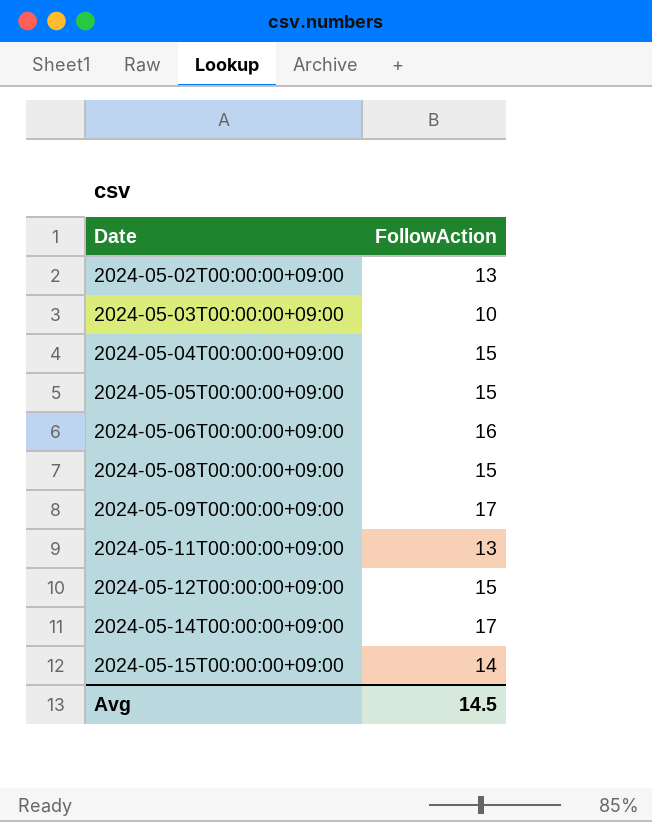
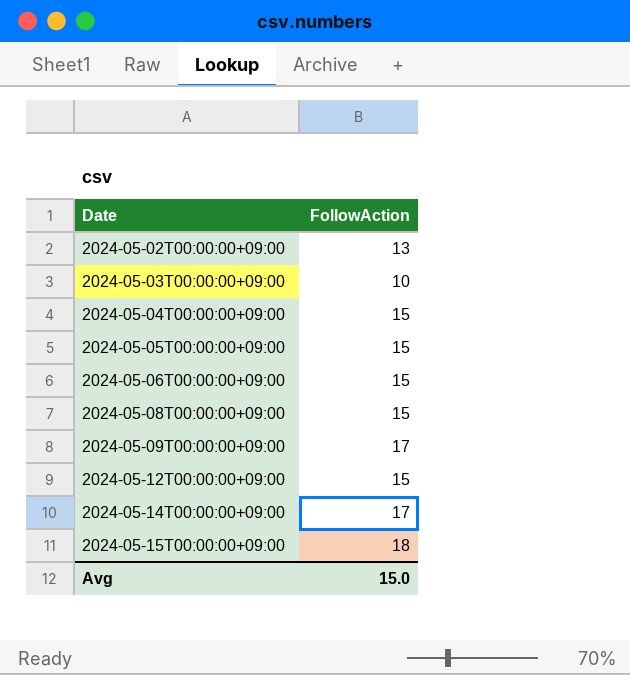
row 2024-05-11T00:00:00+09:00: 13 -> none
2024-05-06T00:00:00+09:00 | FollowAction: 16 -> 15
2024-05-15T00:00:00+09:00 | FollowAction: 14 -> 18
Avg | FollowAction: 14.5 -> 15.0

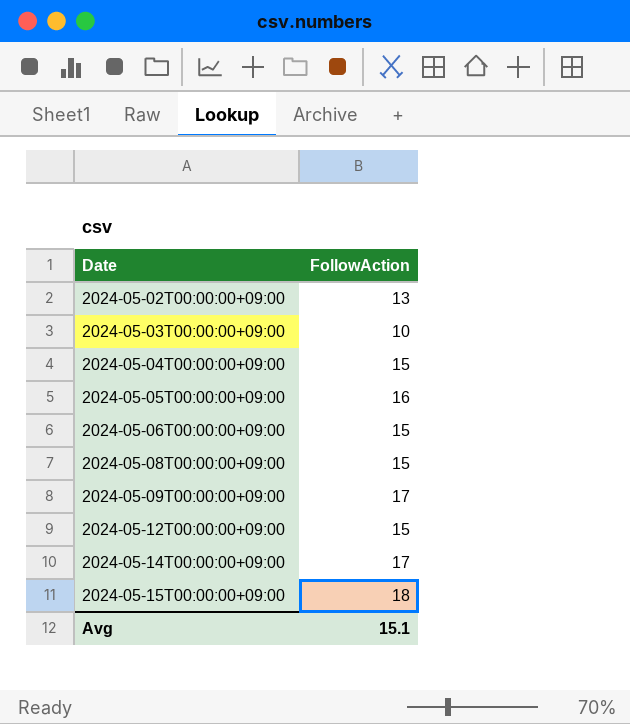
2024-05-05T00:00:00+09:00 | FollowAction: 15 -> 16
Avg | FollowAction: 15.0 -> 15.1

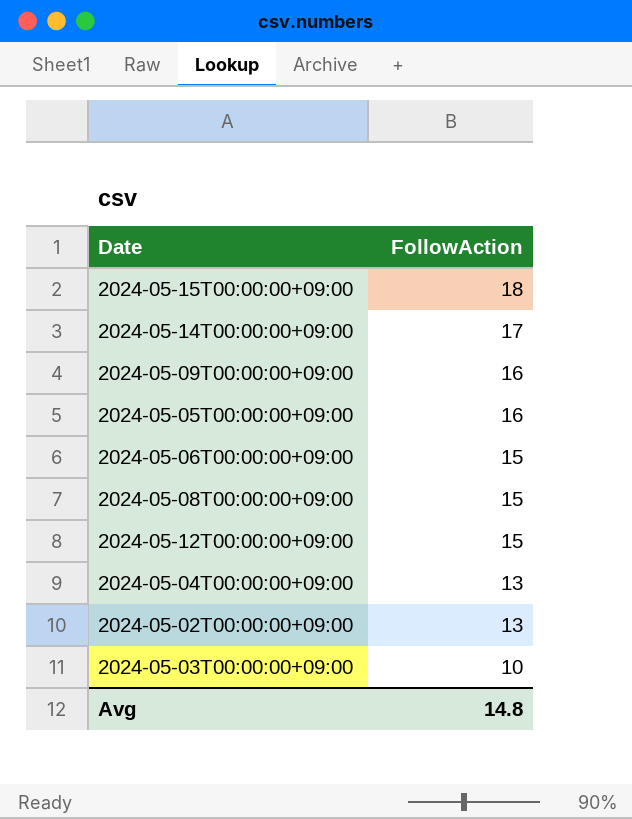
row order: Date ascending -> FollowAction descending
2024-05-09T00:00:00+09:00 | FollowAction: 17 -> 16
2024-05-04T00:00:00+09:00 | FollowAction: 15 -> 13
Avg | FollowAction: 15.1 -> 14.8

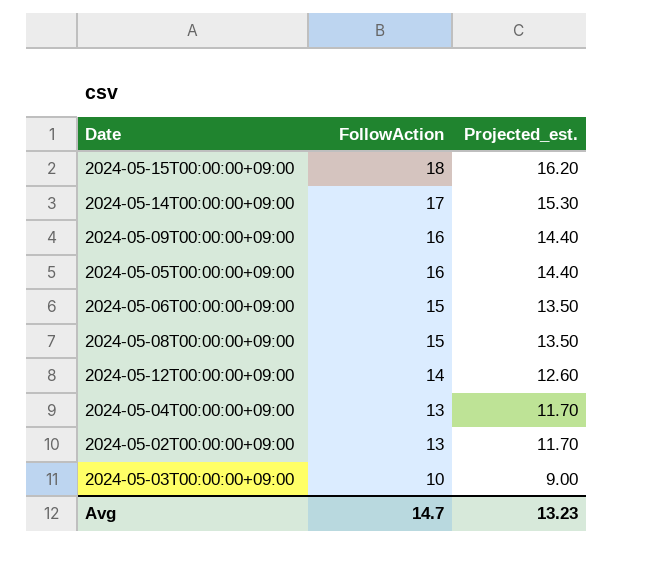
column Projected_est. | formula: none -> [FollowAction] * 0.9
2024-05-12T00:00:00+09:00 | FollowAction: 15 -> 14
Avg | FollowAction: 14.8 -> 14.7

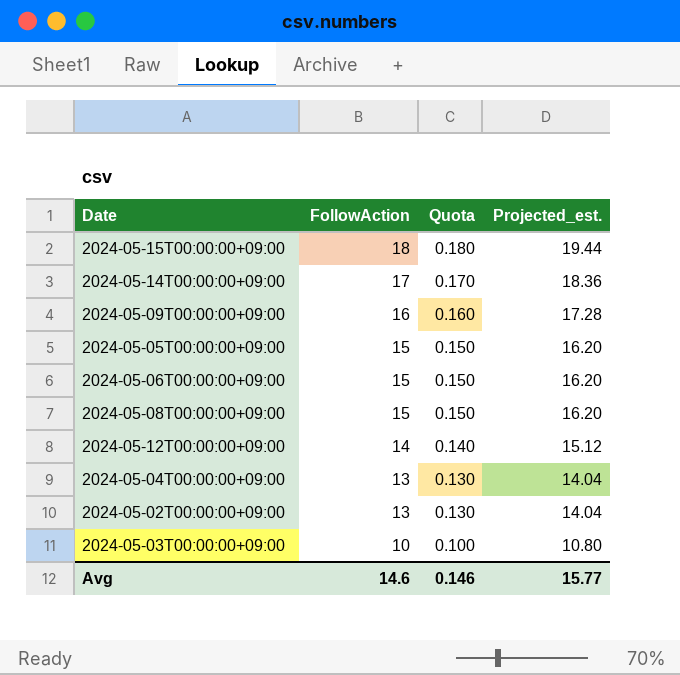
column Quota | formula: none -> [FollowAction] * 0.01
column Projected_est. | formula: [FollowAction] * 0.9 -> [FollowAction] * 1.08
2024-05-05T00:00:00+09:00 | FollowAction: 16 -> 15
Avg | FollowAction: 14.7 -> 14.6
Avg | Projected_est.: 13.23 -> 15.77

